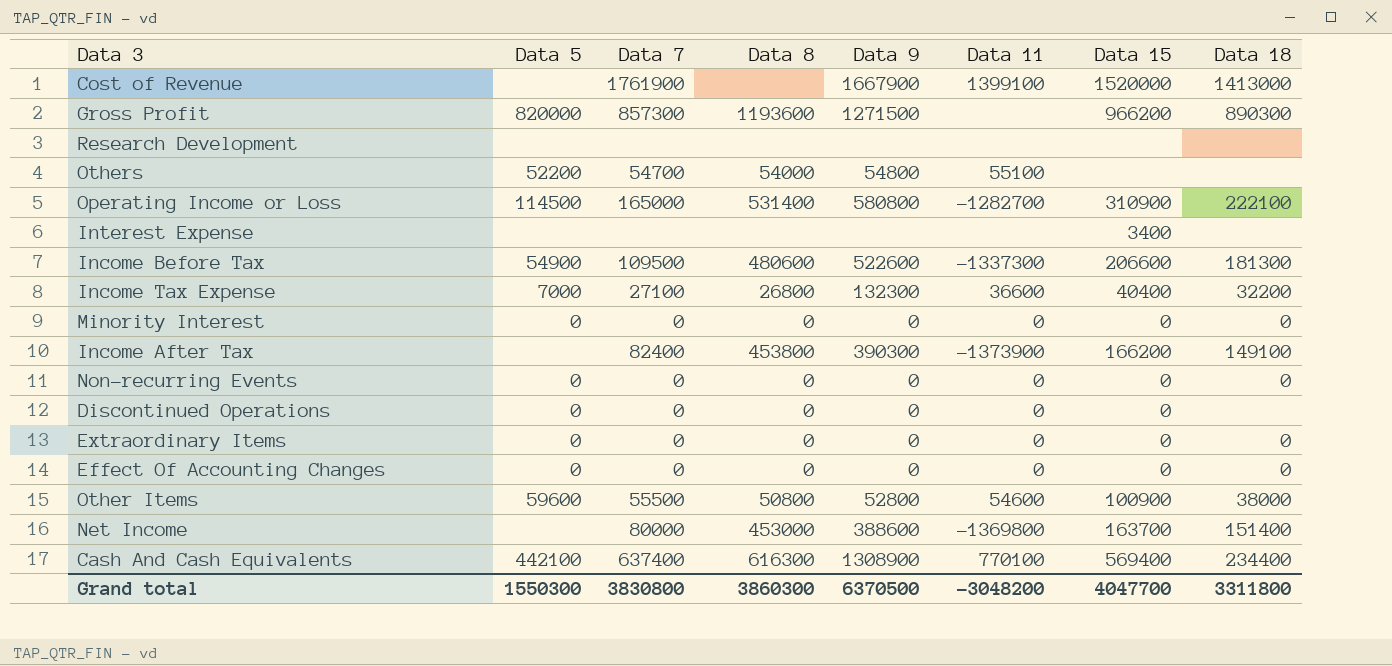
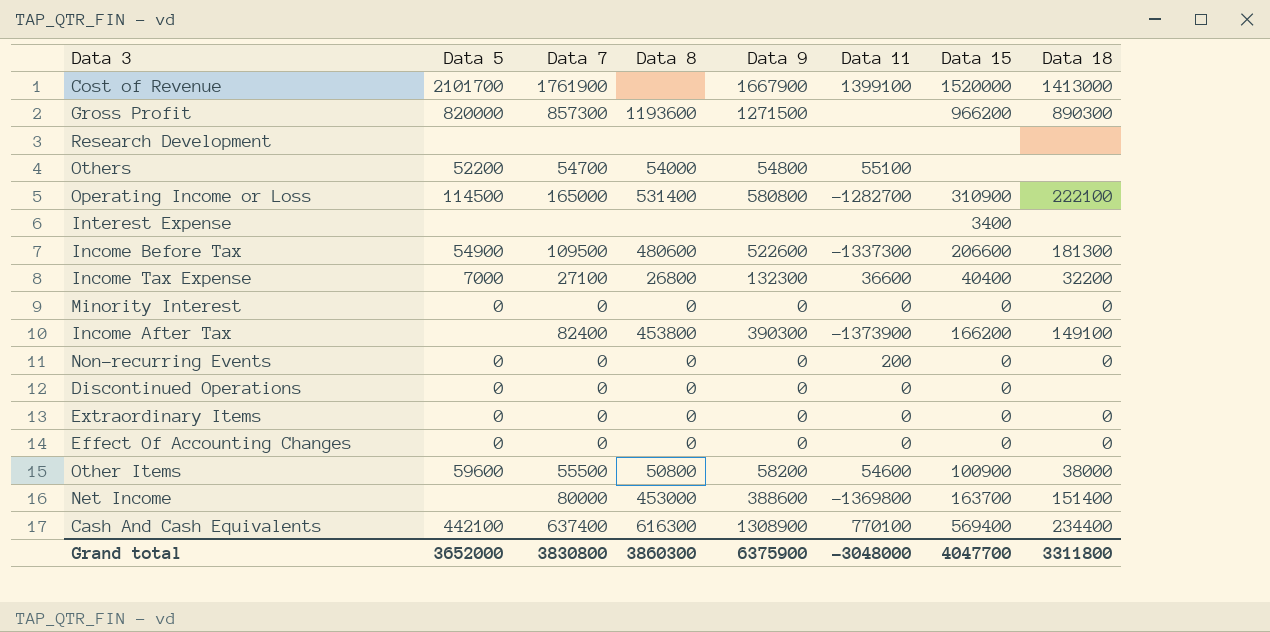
Cost of Revenue | Data 5: none -> 2101700
Non-recurring Events | Data 11: 0 -> 200
Other Items | Data 9: 52800 -> 58200
Grand total | Data 5: 1550300 -> 3652000
Grand total | Data 9: 6370500 -> 6375900
Grand total | Data 11: -3048200 -> -3048000

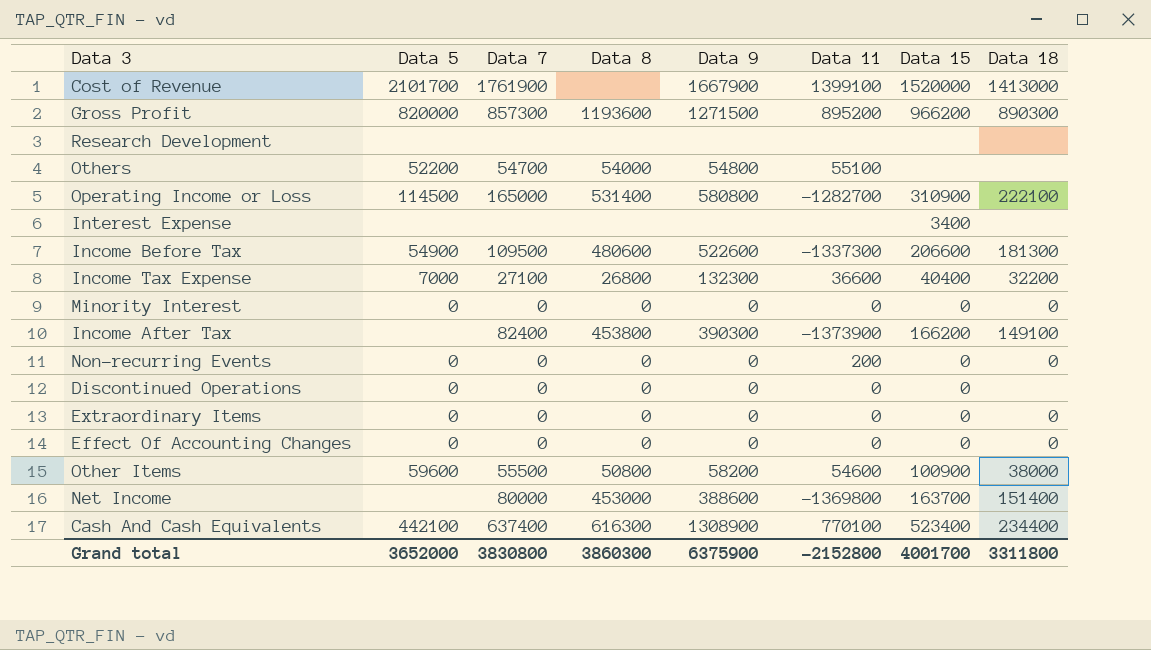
Gross Profit | Data 11: none -> 895200
Cash And Cash Equivalents | Data 15: 569400 -> 523400
Grand total | Data 11: -3048000 -> -2152800
Grand total | Data 15: 4047700 -> 4001700

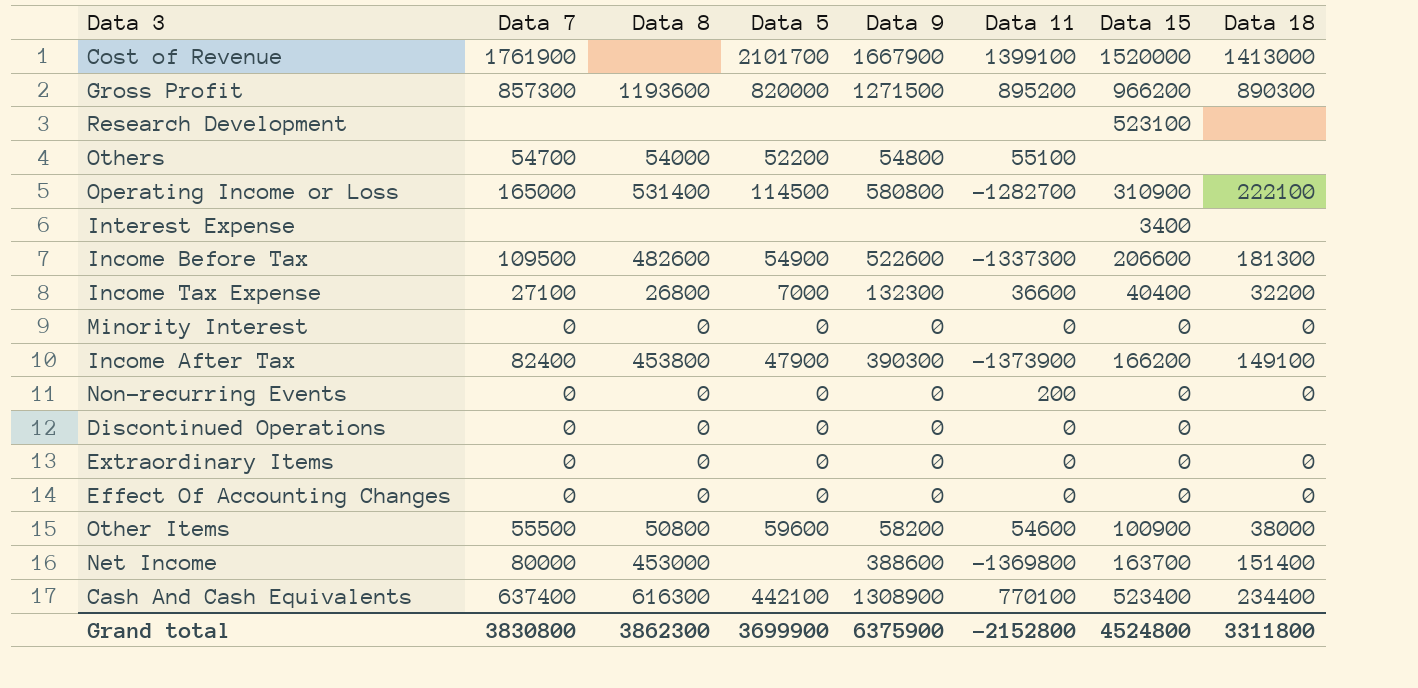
column Data 5 | position: 2 -> 4
Research Development | Data 15: none -> 523100
Income Before Tax | Data 8: 480600 -> 482600
Income After Tax | Data 5: none -> 47900
Grand total | Data 8: 3860300 -> 3862300
Grand total | Data 5: 3652000 -> 3699900
Grand total | Data 15: 4001700 -> 4524800

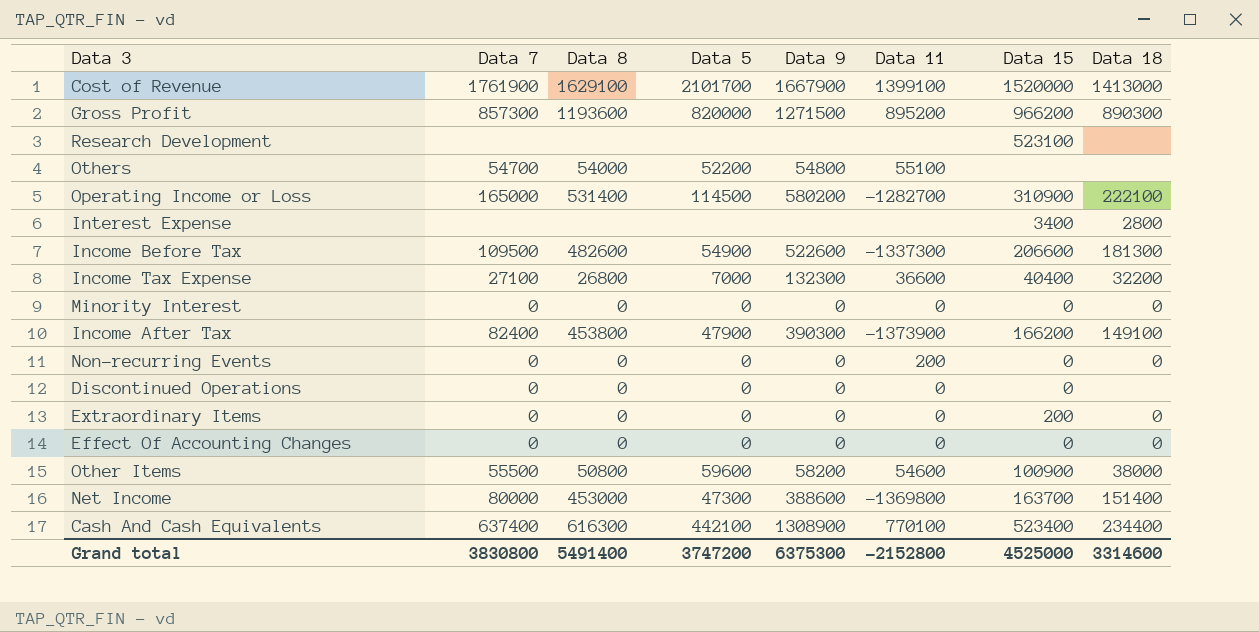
Cost of Revenue | Data 8: none -> 1629100
Operating Income or Loss | Data 9: 580800 -> 580200
Interest Expense | Data 18: none -> 2800
Extraordinary Items | Data 15: 0 -> 200
Net Income | Data 5: none -> 47300
Grand total | Data 8: 3862300 -> 5491400
Grand total | Data 5: 3699900 -> 3747200
Grand total | Data 9: 6375900 -> 6375300
Grand total | Data 15: 4524800 -> 4525000
Grand total | Data 18: 3311800 -> 3314600

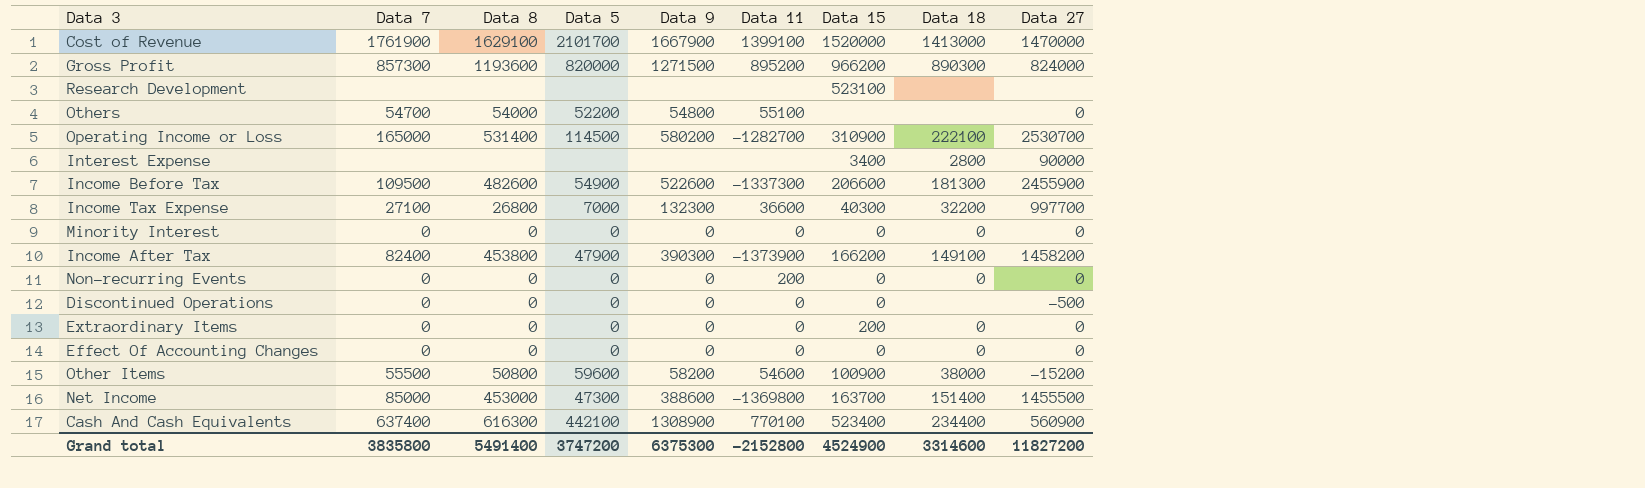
column Data 27 | position: none -> 9
Income Tax Expense | Data 15: 40400 -> 40300
Net Income | Data 7: 80000 -> 85000
Grand total | Data 7: 3830800 -> 3835800
Grand total | Data 15: 4525000 -> 4524900

